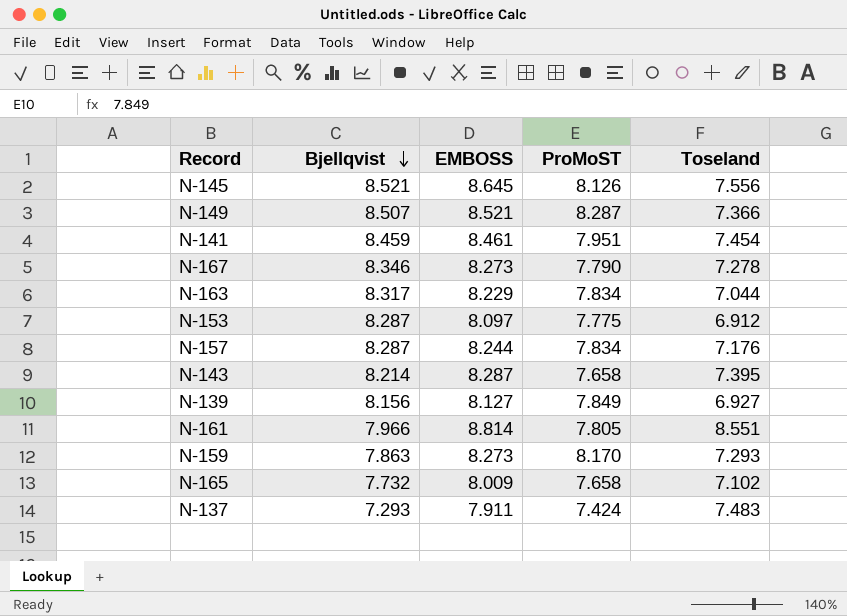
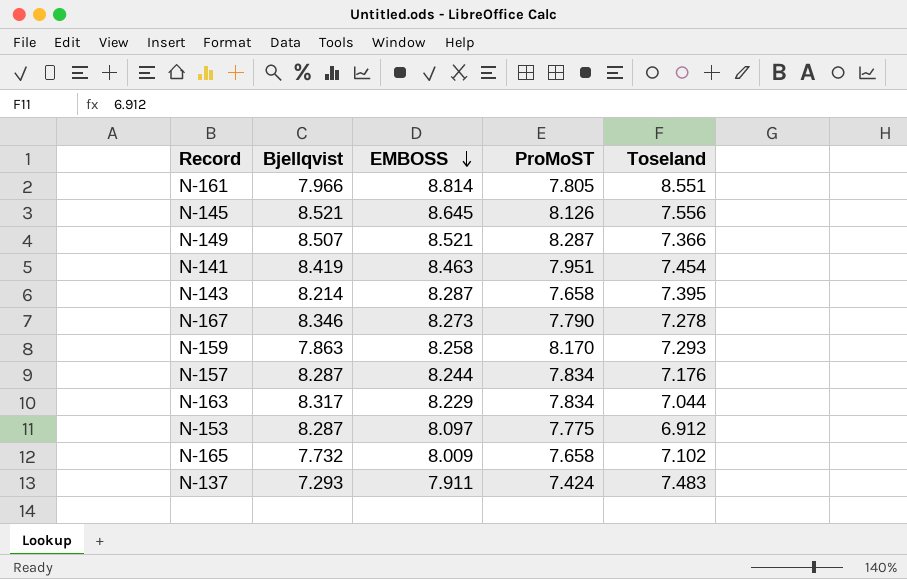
row order: Bjellqvist descending -> EMBOSS descending
row N-139: 8.156 | 8.127 | 7.849 | 6.927 -> none
N-141 | Bjellqvist: 8.459 -> 8.419
N-141 | EMBOSS: 8.461 -> 8.463
N-159 | EMBOSS: 8.273 -> 8.258

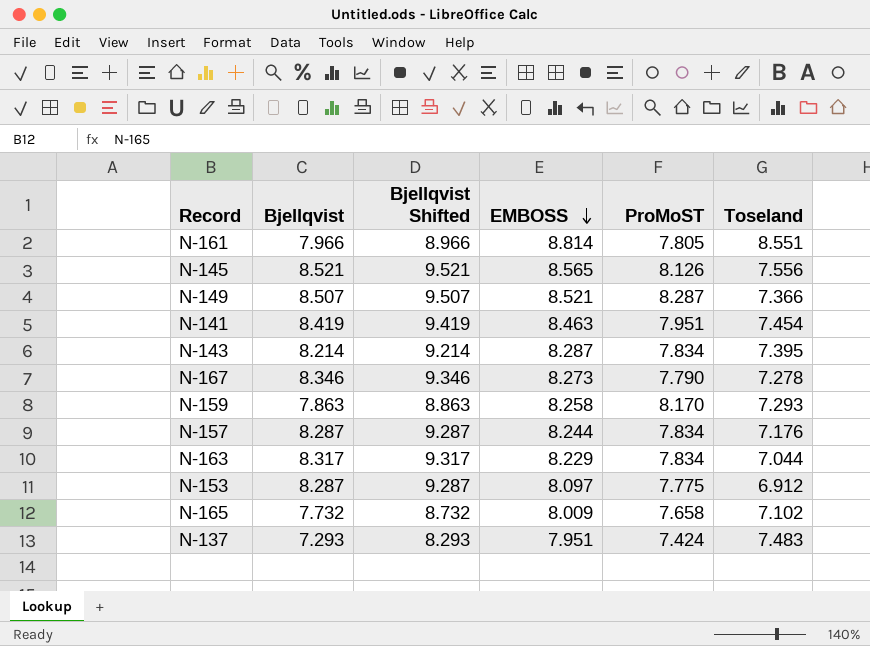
column Bjellqvist Shifted | formula: none -> [Bjellqvist] + 1
N-145 | EMBOSS: 8.645 -> 8.565
N-143 | ProMoST: 7.658 -> 7.834
N-137 | EMBOSS: 7.911 -> 7.951

